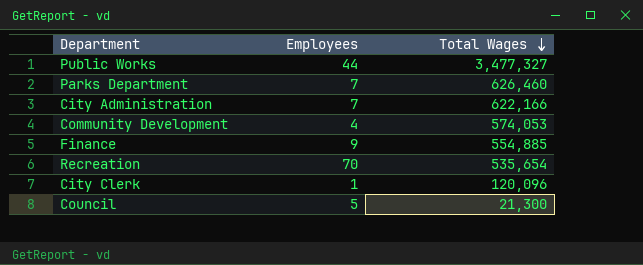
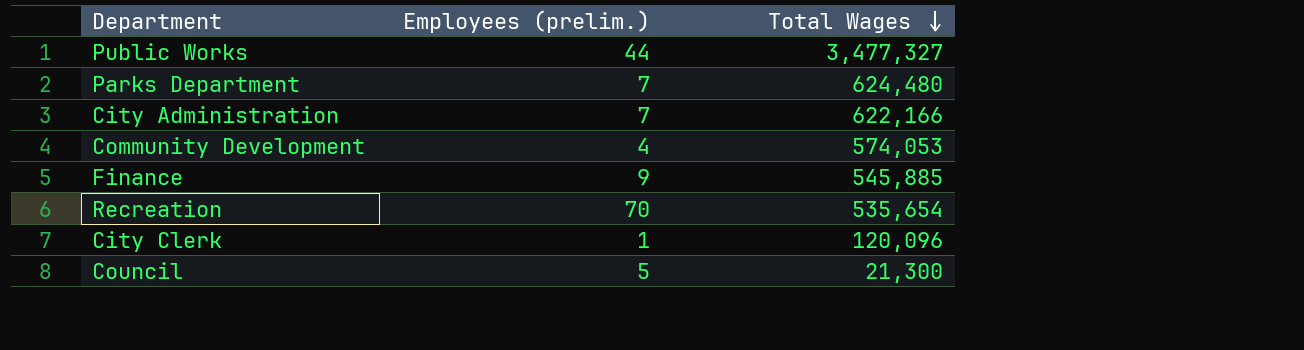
column name: Employees -> Employees (prelim.)
Parks Department | Total Wages: 626,460 -> 624,480
Finance | Total Wages: 554,885 -> 545,885

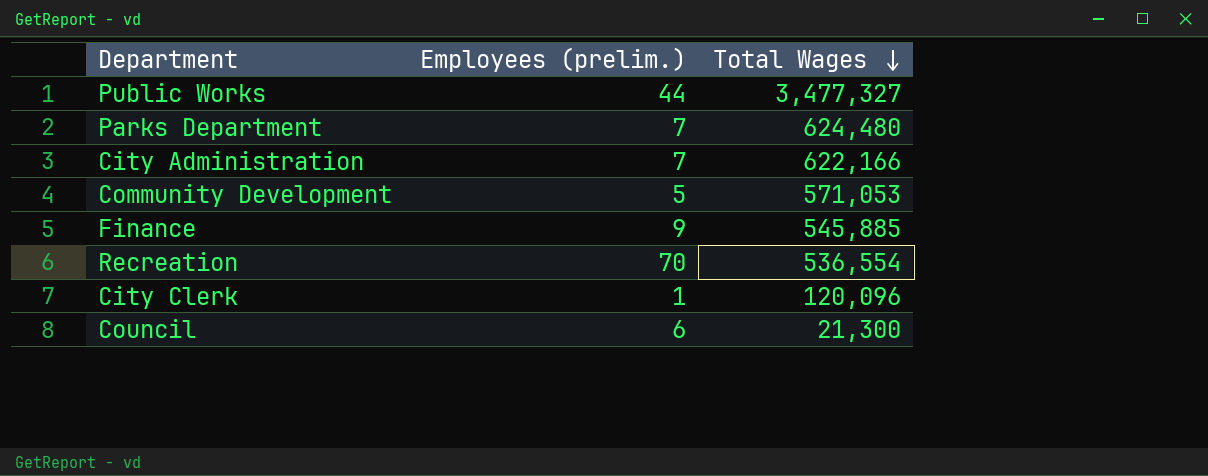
Community Development | Employees (prelim.): 4 -> 5
Community Development | Total Wages: 574,053 -> 571,053
Recreation | Total Wages: 535,654 -> 536,554
Council | Employees (prelim.): 5 -> 6

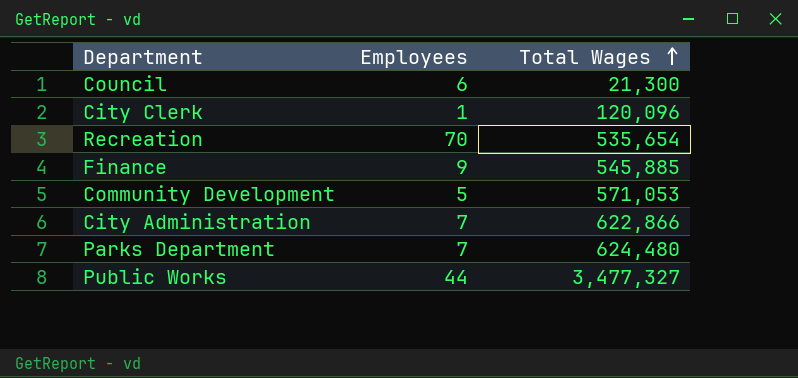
row order: Total Wages descending -> Total Wages ascending
column name: Employees (prelim.) -> Employees
Recreation | Total Wages: 536,554 -> 535,654
City Administration | Total Wages: 622,166 -> 622,866

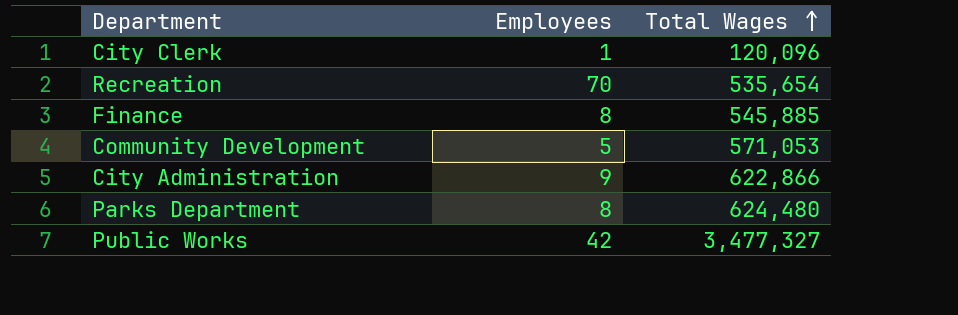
row Council: 6 | 21,300 -> none
Finance | Employees: 9 -> 8
City Administration | Employees: 7 -> 9
Parks Department | Employees: 7 -> 8
Public Works | Employees: 44 -> 42

